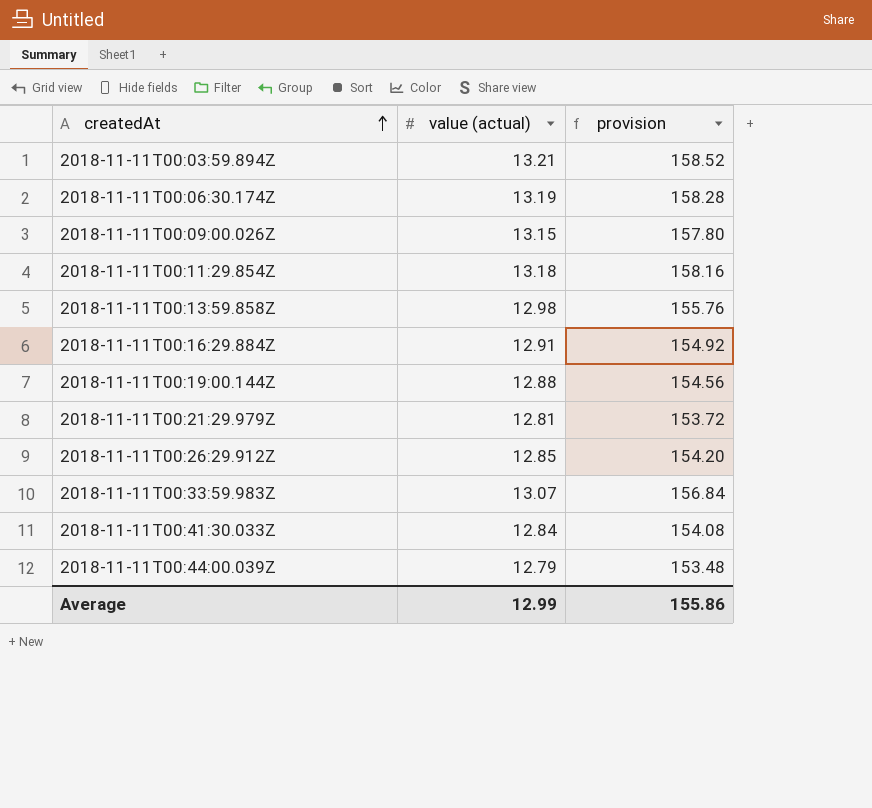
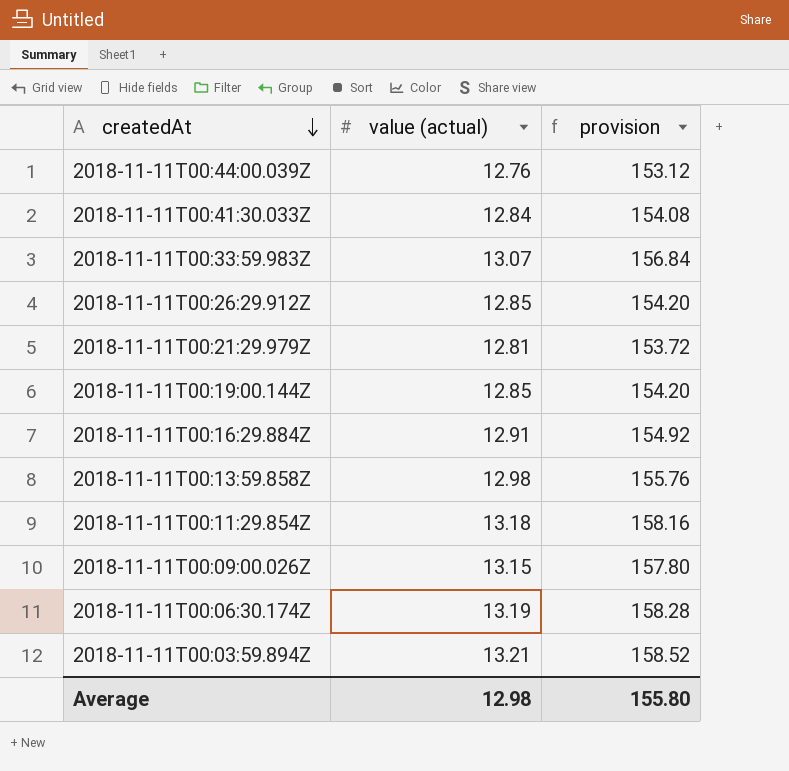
row order: createdAt ascending -> createdAt descending
2018-11-11T00:44:00.039Z | value (actual): 12.79 -> 12.76
2018-11-11T00:44:00.039Z | provision: 153.48 -> 153.12
2018-11-11T00:19:00.144Z | value (actual): 12.88 -> 12.85
2018-11-11T00:19:00.144Z | provision: 154.56 -> 154.20
Average | value (actual): 12.99 -> 12.98
Average | provision: 155.86 -> 155.80

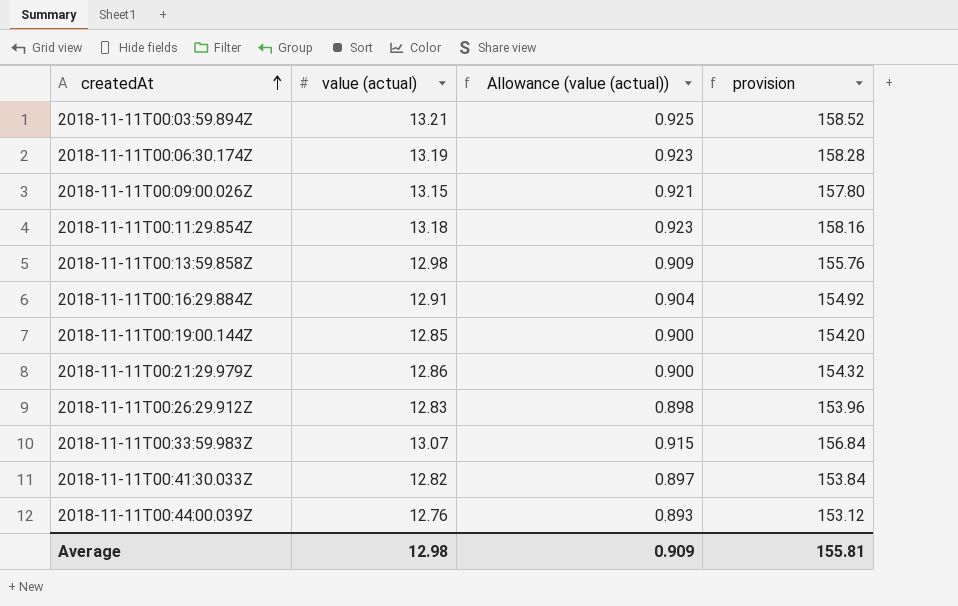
row order: createdAt descending -> createdAt ascending
column Allowance (value (actual)) | formula: none -> [value (actual)] * 0.07
2018-11-11T00:21:29.979Z | value (actual): 12.81 -> 12.86
2018-11-11T00:21:29.979Z | provision: 153.72 -> 154.32
2018-11-11T00:26:29.912Z | value (actual): 12.85 -> 12.83
2018-11-11T00:26:29.912Z | provision: 154.20 -> 153.96
2018-11-11T00:41:30.033Z | value (actual): 12.84 -> 12.82
2018-11-11T00:41:30.033Z | provision: 154.08 -> 153.84
Average | provision: 155.80 -> 155.81

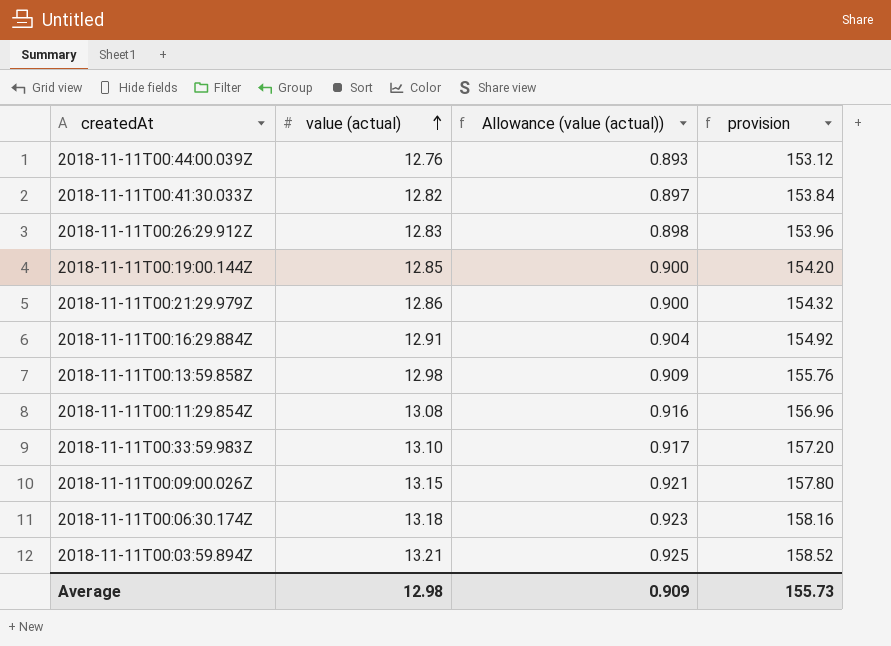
row order: createdAt ascending -> value (actual) ascending
2018-11-11T00:11:29.854Z | value (actual): 13.18 -> 13.08
2018-11-11T00:11:29.854Z | Allowance (value (actual)): 0.923 -> 0.916
2018-11-11T00:11:29.854Z | provision: 158.16 -> 156.96
2018-11-11T00:33:59.983Z | value (actual): 13.07 -> 13.10
2018-11-11T00:33:59.983Z | Allowance (value (actual)): 0.915 -> 0.917
2018-11-11T00:33:59.983Z | provision: 156.84 -> 157.20
2018-11-11T00:06:30.174Z | value (actual): 13.19 -> 13.18
2018-11-11T00:06:30.174Z | provision: 158.28 -> 158.16
Average | provision: 155.81 -> 155.73

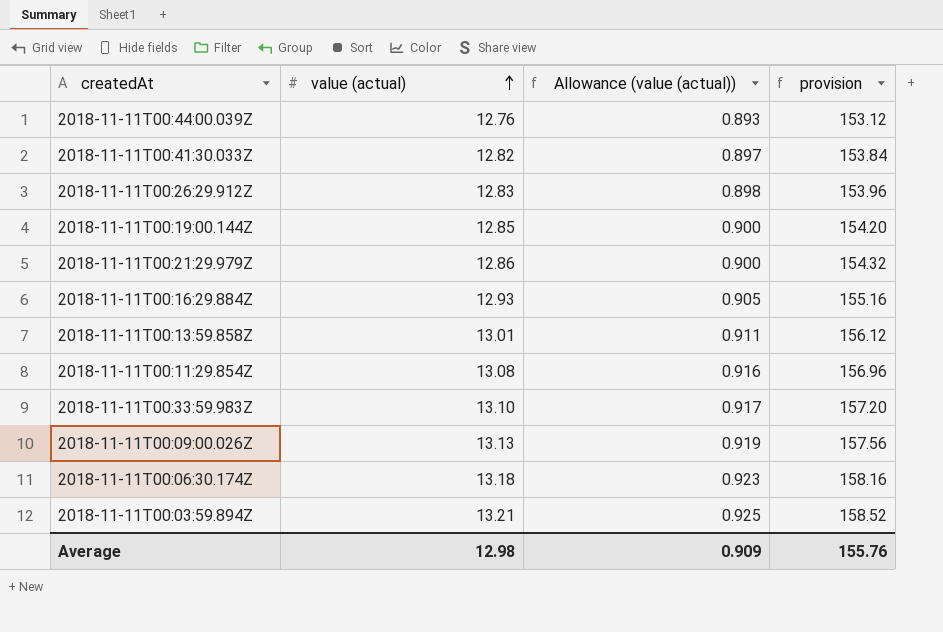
2018-11-11T00:16:29.884Z | value (actual): 12.91 -> 12.93
2018-11-11T00:16:29.884Z | Allowance (value (actual)): 0.904 -> 0.905
2018-11-11T00:16:29.884Z | provision: 154.92 -> 155.16
2018-11-11T00:13:59.858Z | value (actual): 12.98 -> 13.01
2018-11-11T00:13:59.858Z | Allowance (value (actual)): 0.909 -> 0.911
2018-11-11T00:13:59.858Z | provision: 155.76 -> 156.12
2018-11-11T00:09:00.026Z | value (actual): 13.15 -> 13.13
2018-11-11T00:09:00.026Z | Allowance (value (actual)): 0.921 -> 0.919
2018-11-11T00:09:00.026Z | provision: 157.80 -> 157.56
Average | provision: 155.73 -> 155.76

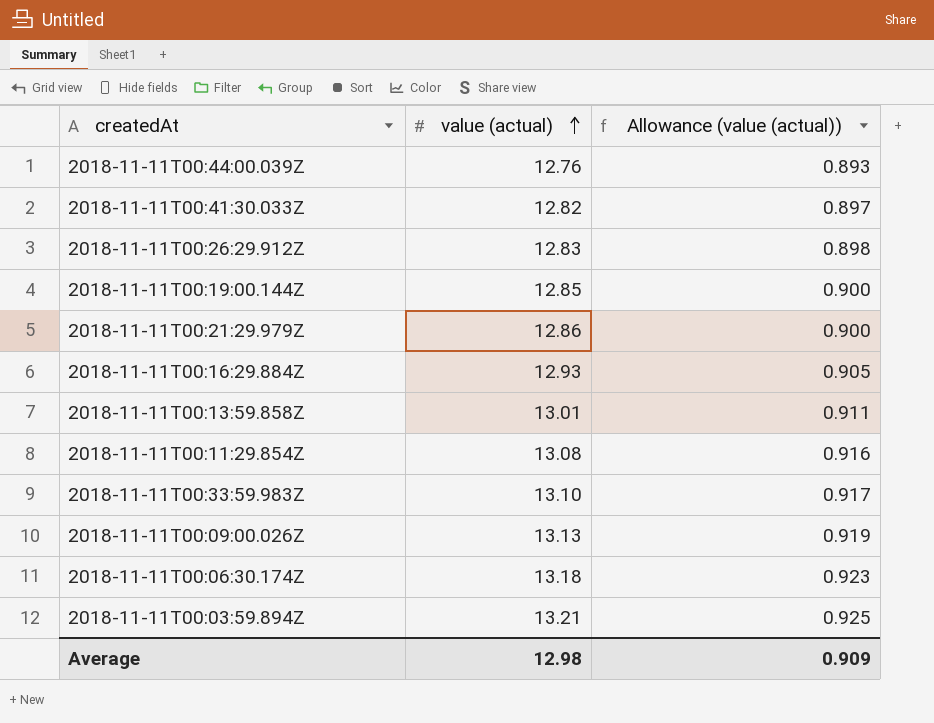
column provision | formula: [value (actual)] * 12 -> none

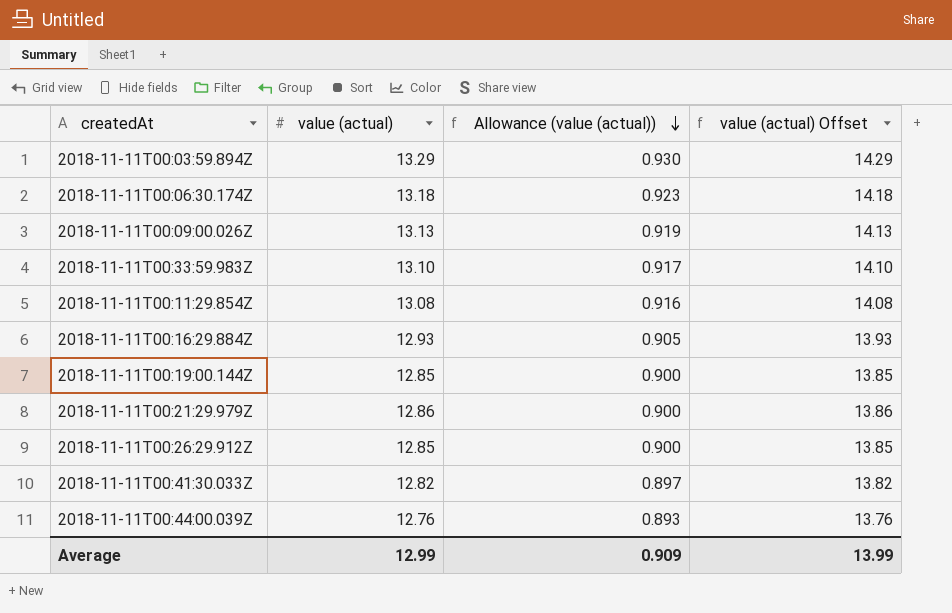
row order: value (actual) ascending -> Allowance (value (actual)) descending
column value (actual) Offset | formula: none -> [value (actual)] + 1
row 2018-11-11T00:13:59.858Z: 13.01 | 0.911 -> none
2018-11-11T00:03:59.894Z | value (actual): 13.21 -> 13.29
2018-11-11T00:03:59.894Z | Allowance (value (actual)): 0.925 -> 0.930
2018-11-11T00:26:29.912Z | value (actual): 12.83 -> 12.85
2018-11-11T00:26:29.912Z | Allowance (value (actual)): 0.898 -> 0.900
Average | value (actual): 12.98 -> 12.99

